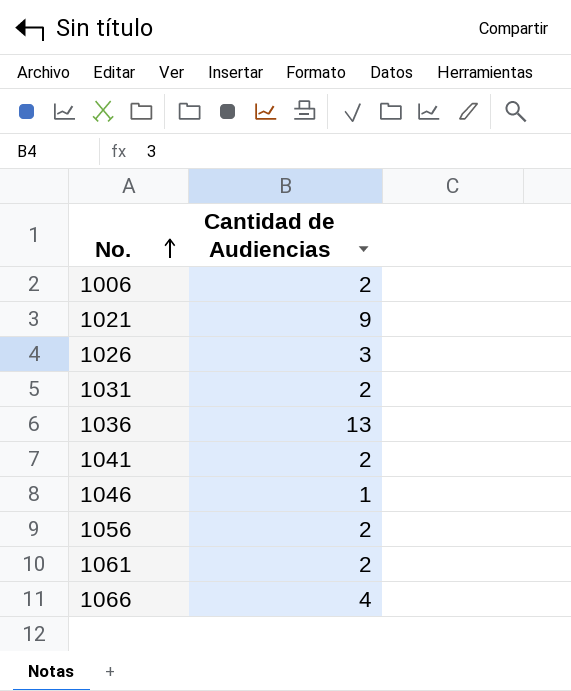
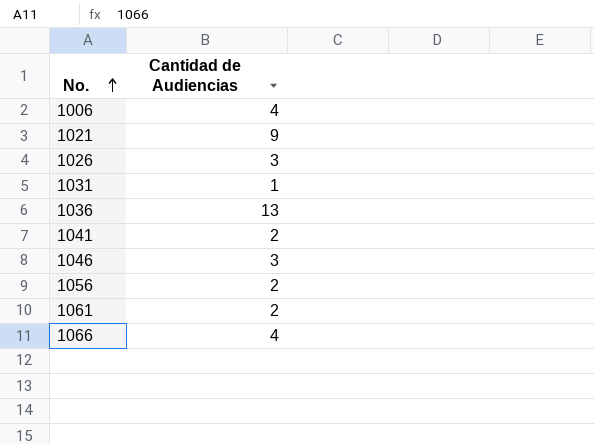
1006 | Cantidad de Audiencias: 2 -> 4
1031 | Cantidad de Audiencias: 2 -> 1
1046 | Cantidad de Audiencias: 1 -> 3

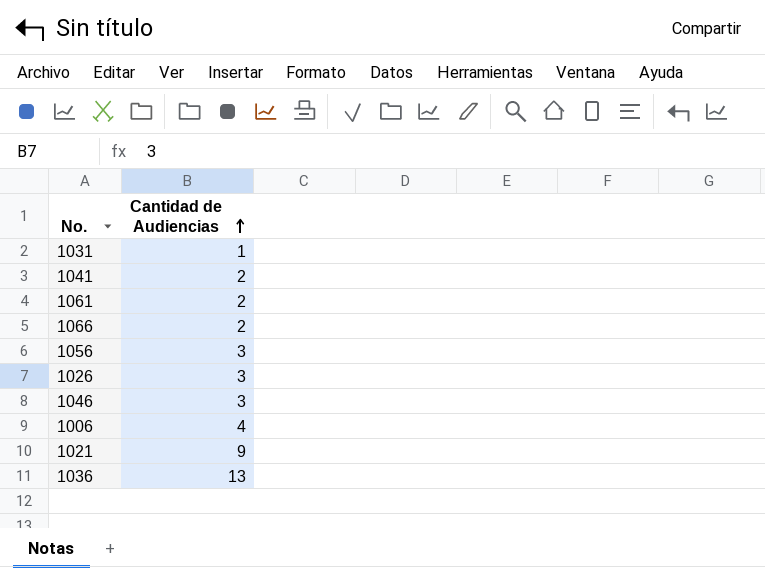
row order: No. ascending -> Cantidad de Audiencias ascending
1066 | Cantidad de Audiencias: 4 -> 2
1056 | Cantidad de Audiencias: 2 -> 3

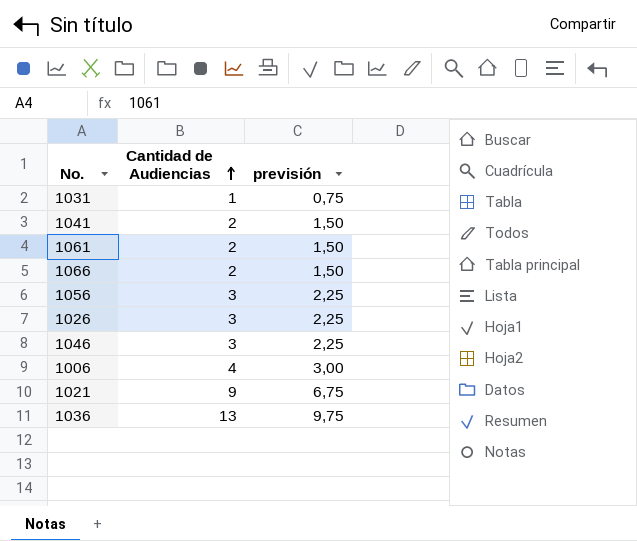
column previsión | formula: none -> [Cantidad de Audiencias] * 0,75

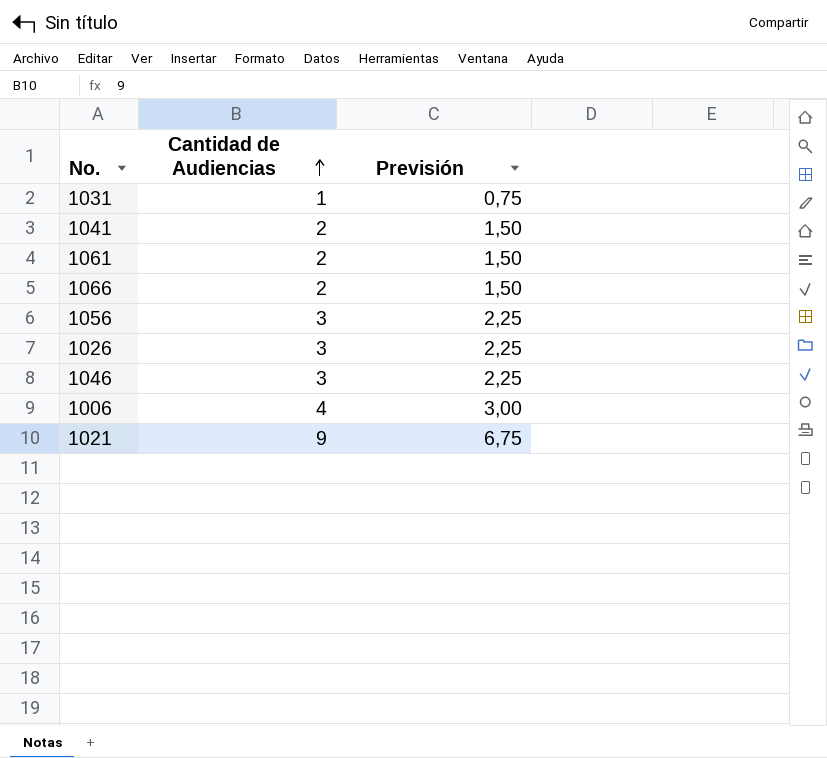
column name: previsión -> Previsión
row 1036: 13 | 9,75 -> none

